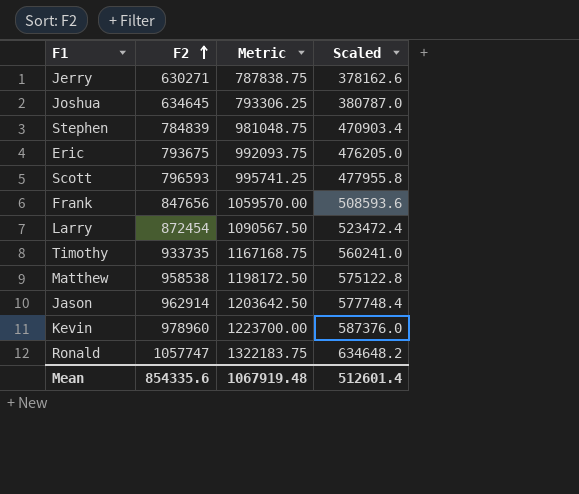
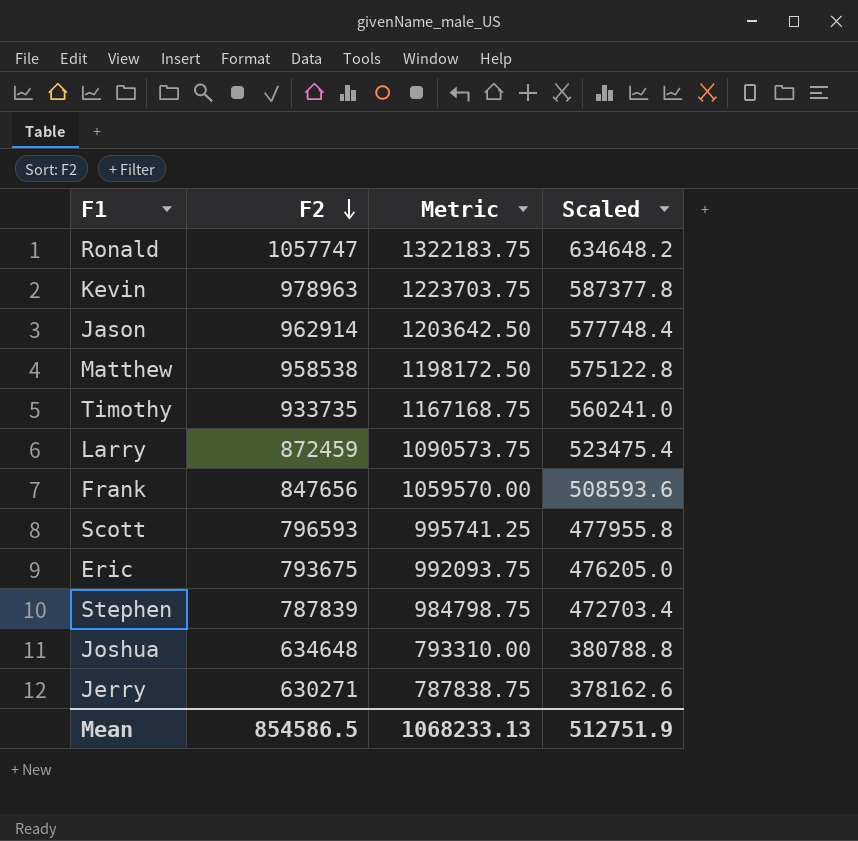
row order: F2 ascending -> F2 descending
Kevin | F2: 978960 -> 978963
Kevin | Metric: 1223700.00 -> 1223703.75
Kevin | Scaled: 587376.0 -> 587377.8
Larry | F2: 872454 -> 872459
Larry | Metric: 1090567.50 -> 1090573.75
Larry | Scaled: 523472.4 -> 523475.4
Stephen | F2: 784839 -> 787839
Stephen | Metric: 981048.75 -> 984798.75
Stephen | Scaled: 470903.4 -> 472703.4
Joshua | F2: 634645 -> 634648
Joshua | Metric: 793306.25 -> 793310.00
Joshua | Scaled: 380787.0 -> 380788.8
Mean | F2: 854335.6 -> 854586.5
Mean | Metric: 1067919.48 -> 1068233.13
Mean | Scaled: 512601.4 -> 512751.9

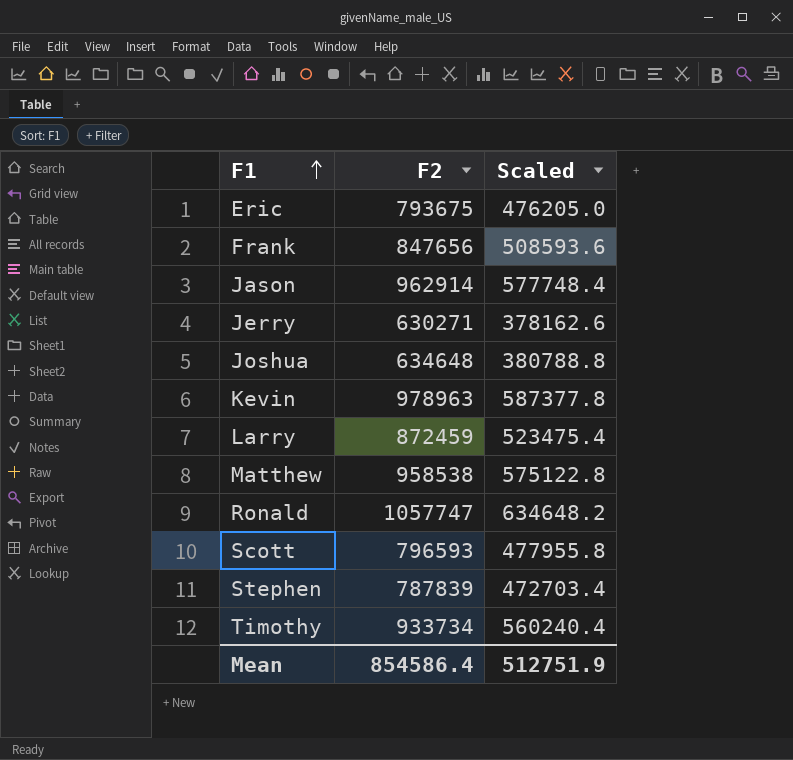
row order: F2 descending -> F1 ascending
column Metric | formula: [F2] * 1.25 -> none
Timothy | F2: 933735 -> 933734
Timothy | Scaled: 560241.0 -> 560240.4
Mean | F2: 854586.5 -> 854586.4

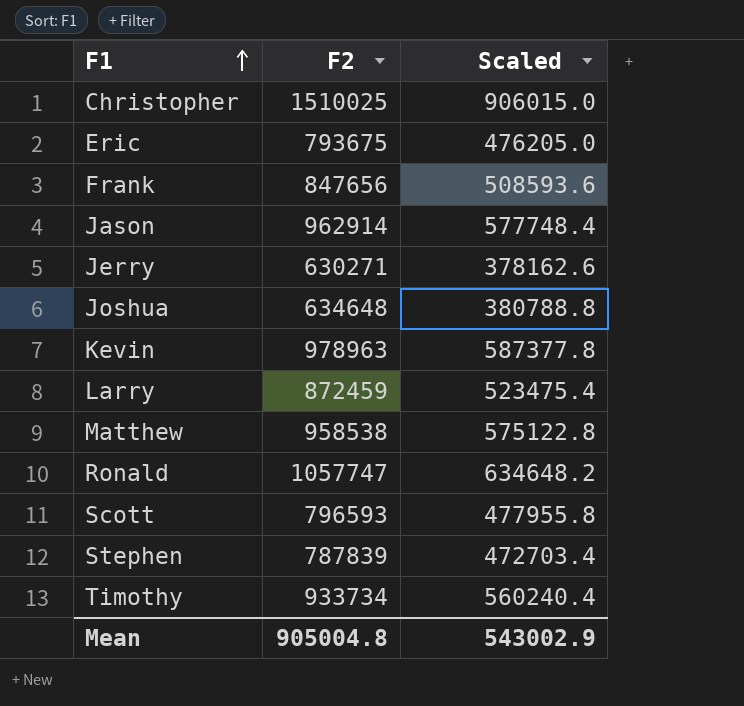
row Christopher: none -> 1510025 | 906015.0
Mean | F2: 854586.4 -> 905004.8
Mean | Scaled: 512751.9 -> 543002.9

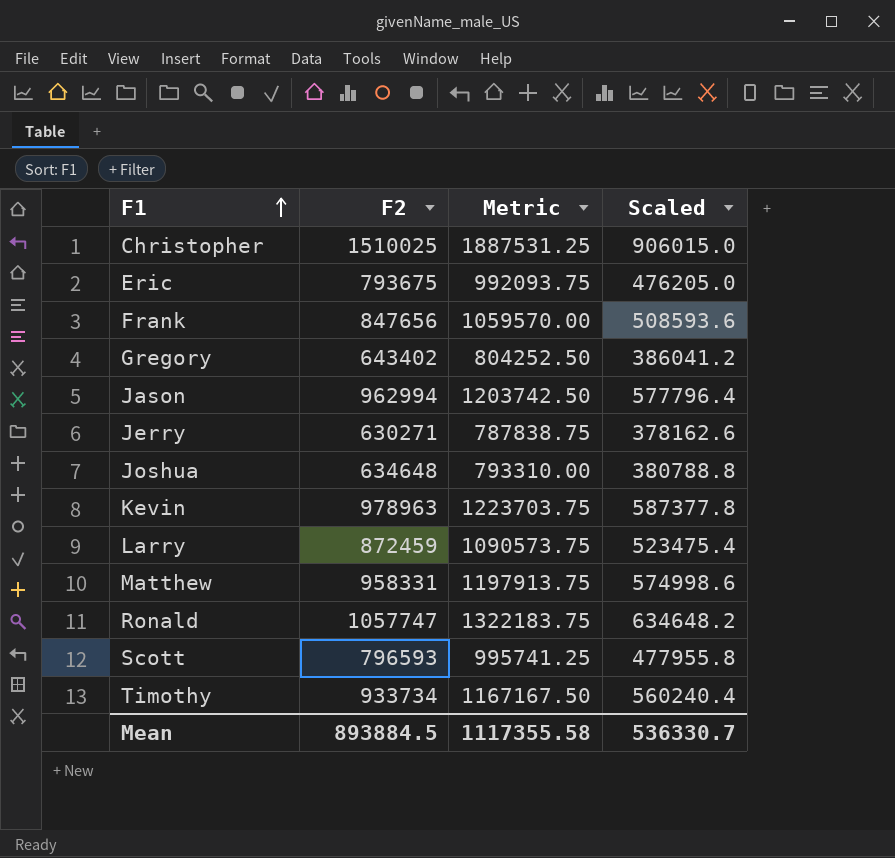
column Metric | formula: none -> [F2] * 1.25
row Stephen: 787839 | 472703.4 -> none
row Gregory: none -> 643402 | 804252.50 | 386041.2
Jason | F2: 962914 -> 962994
Jason | Scaled: 577748.4 -> 577796.4
Matthew | F2: 958538 -> 958331
Matthew | Scaled: 575122.8 -> 574998.6
Mean | F2: 905004.8 -> 893884.5
Mean | Scaled: 543002.9 -> 536330.7

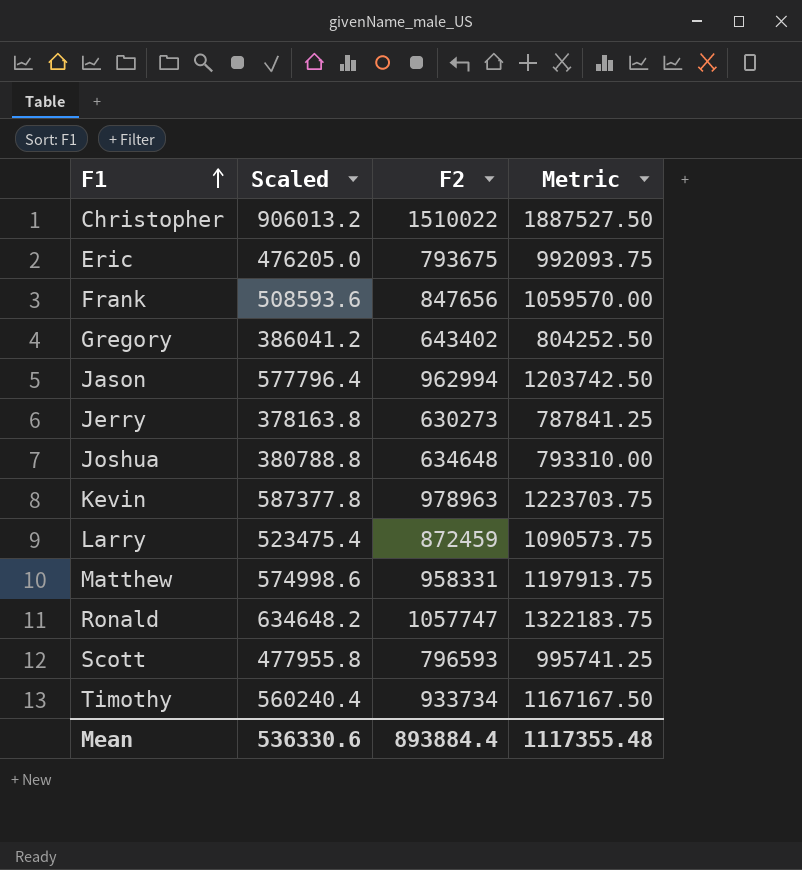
column Scaled | position: 4 -> 2
Christopher | Scaled: 906015.0 -> 906013.2
Christopher | F2: 1510025 -> 1510022
Christopher | Metric: 1887531.25 -> 1887527.50
Jerry | Scaled: 378162.6 -> 378163.8
Jerry | F2: 630271 -> 630273
Jerry | Metric: 787838.75 -> 787841.25
Mean | Scaled: 536330.7 -> 536330.6
Mean | F2: 893884.5 -> 893884.4
Mean | Metric: 1117355.58 -> 1117355.48

